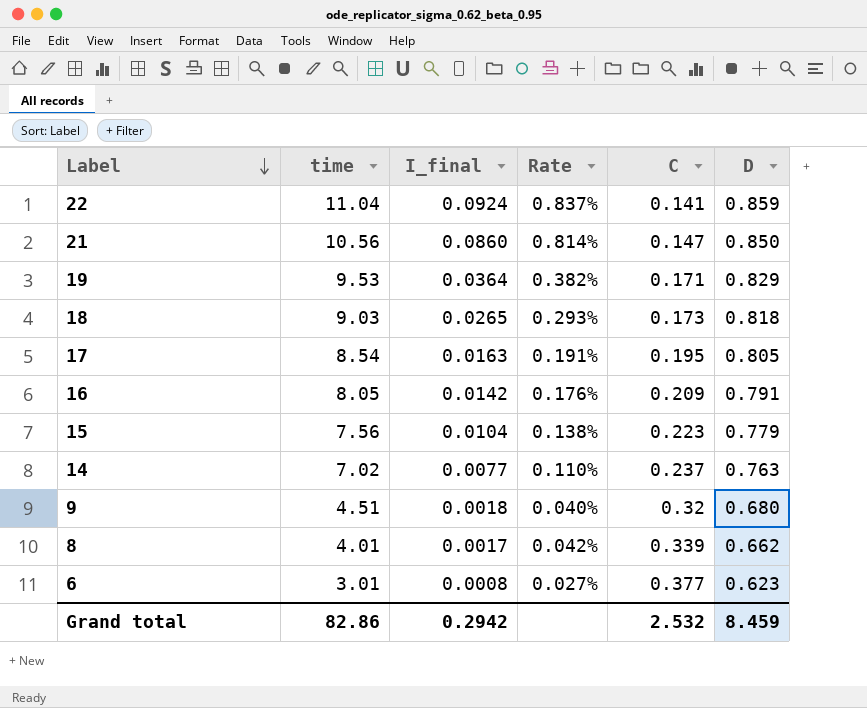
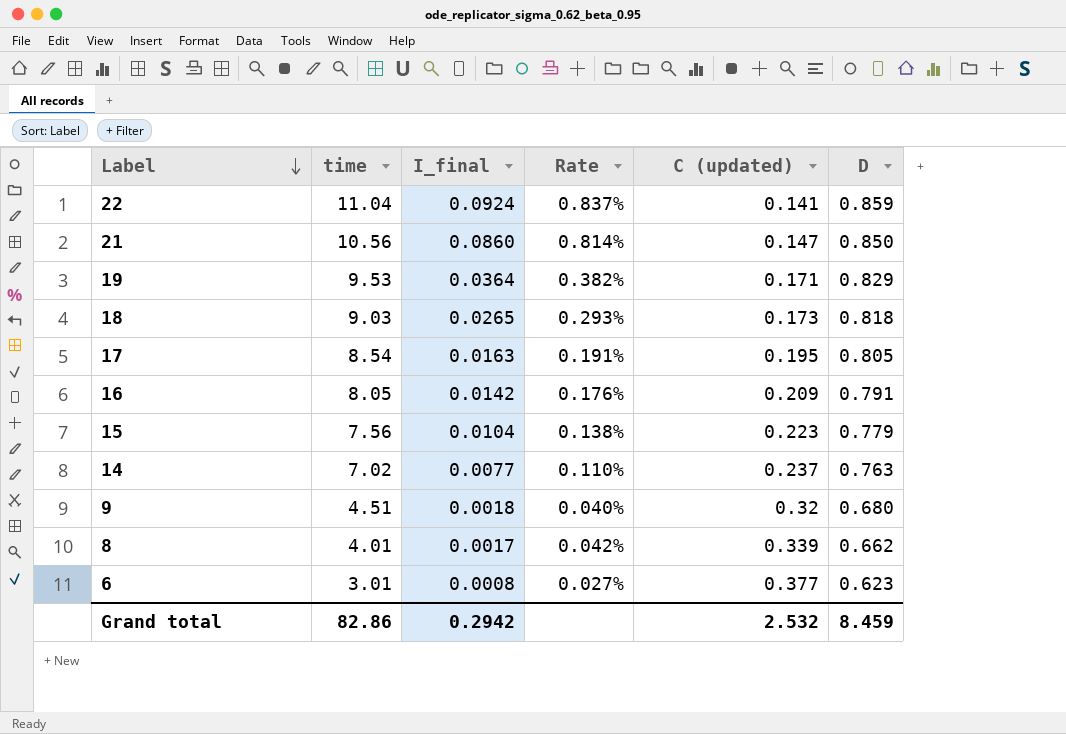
column name: C -> C (updated)

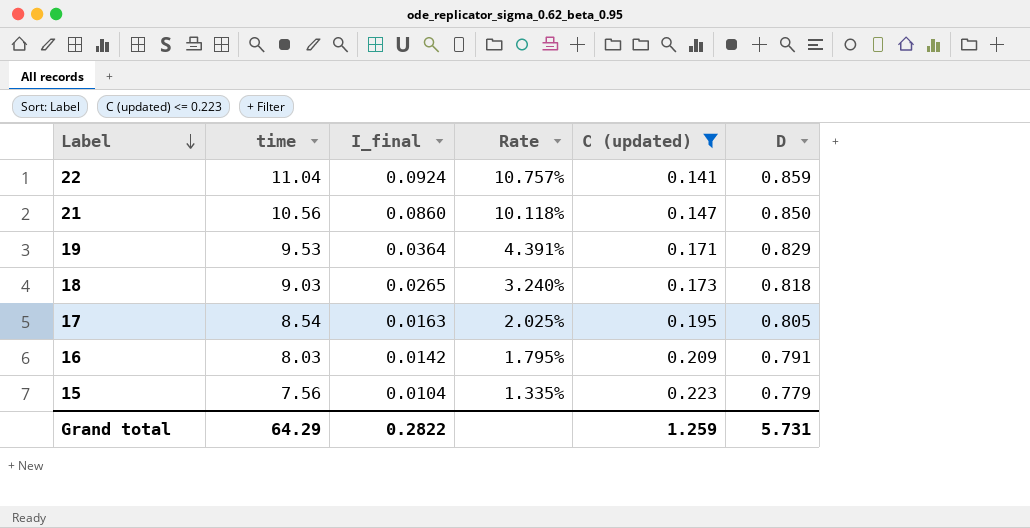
filter: none -> C (updated) <= 0.223
column Rate | formula: [I_final] / [time] -> [I_final] / [D]
16 | time: 8.05 -> 8.03
Grand total | time: 82.86 -> 64.29
Grand total | I_final: 0.2942 -> 0.2822
Grand total | C (updated): 2.532 -> 1.259
Grand total | D: 8.459 -> 5.731

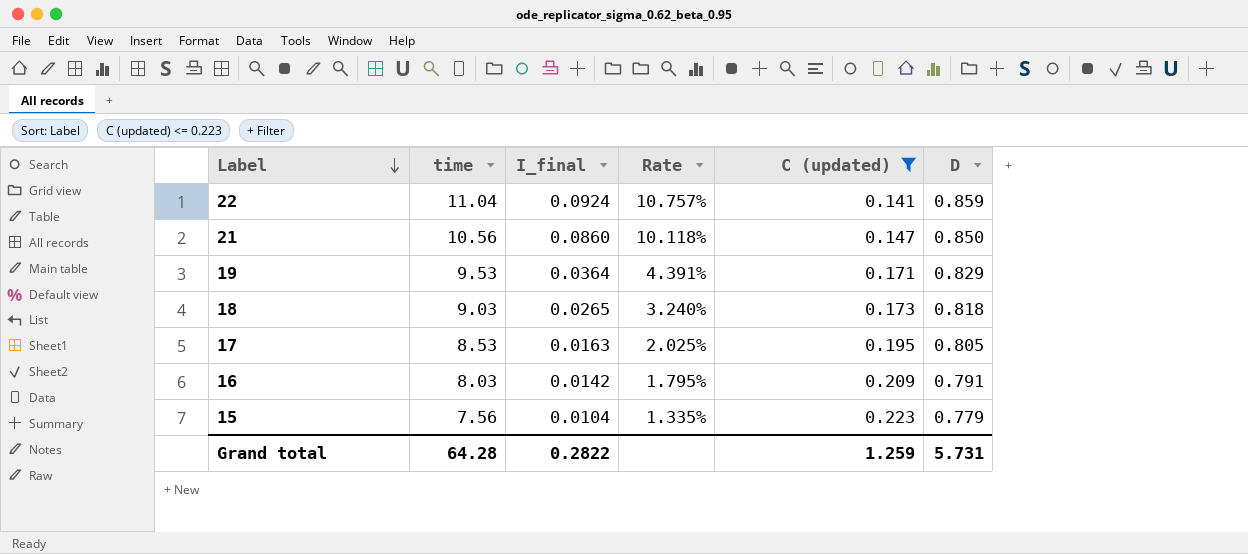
17 | time: 8.54 -> 8.53
Grand total | time: 64.29 -> 64.28

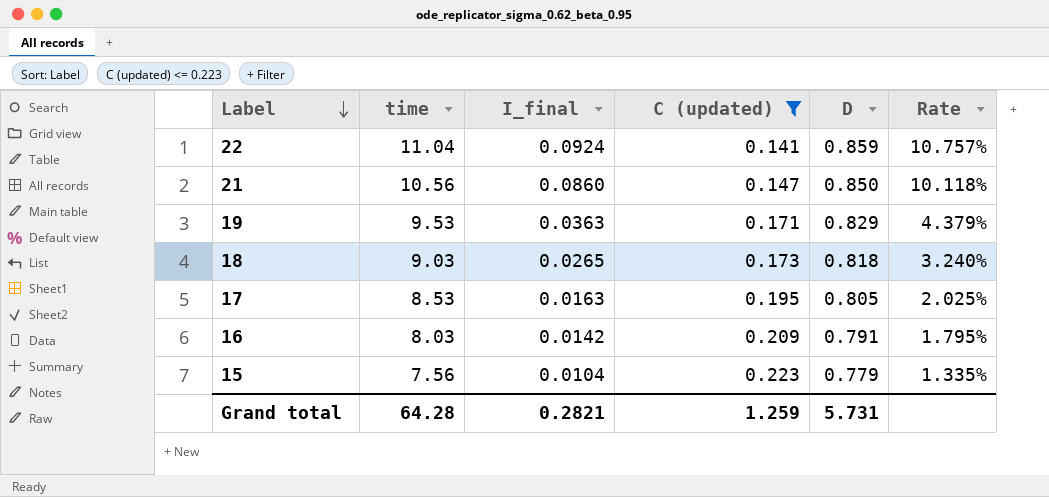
column Rate | position: 4 -> 6
19 | I_final: 0.0364 -> 0.0363
19 | Rate: 4.391% -> 4.379%
Grand total | I_final: 0.2822 -> 0.2821

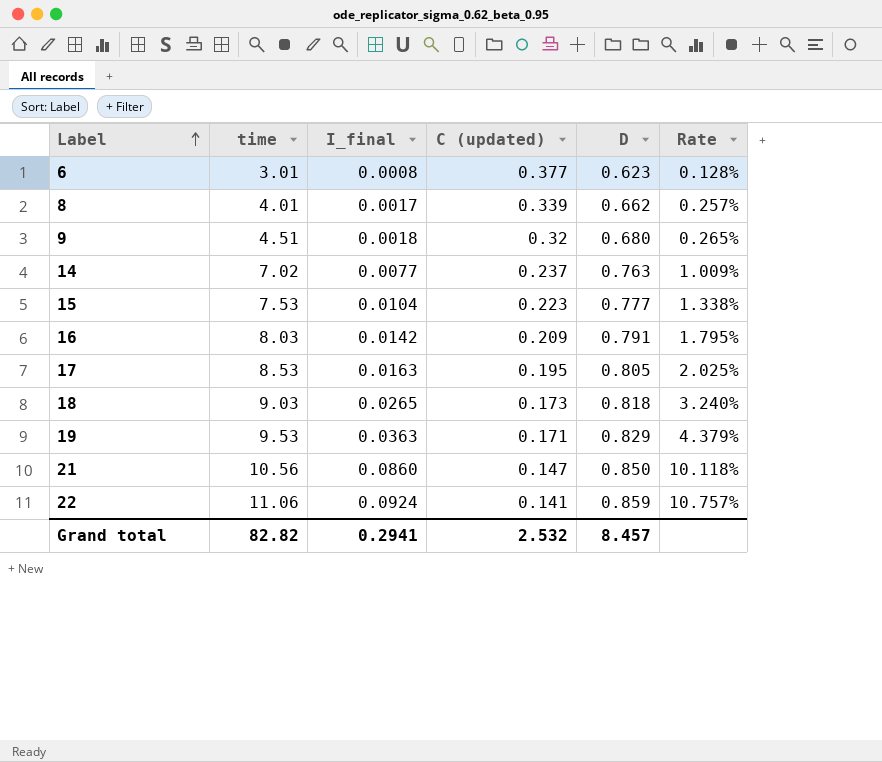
filter: C (updated) <= 0.223 -> none
row order: Label descending -> Label ascending
15 | time: 7.56 -> 7.53
15 | D: 0.779 -> 0.777
15 | Rate: 1.335% -> 1.338%
22 | time: 11.04 -> 11.06
Grand total | time: 64.28 -> 82.82
Grand total | I_final: 0.2821 -> 0.2941
Grand total | C (updated): 1.259 -> 2.532
Grand total | D: 5.731 -> 8.457

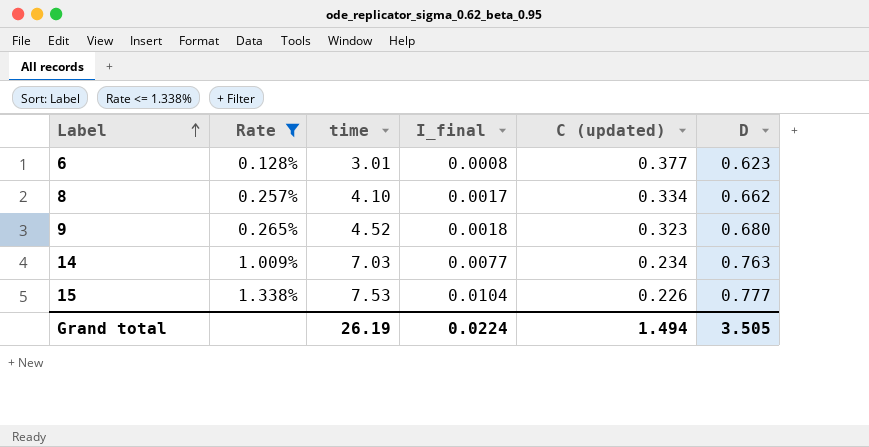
filter: none -> Rate <= 1.338%
column Rate | position: 6 -> 2
8 | time: 4.01 -> 4.10
8 | C (updated): 0.339 -> 0.334
9 | time: 4.51 -> 4.52
9 | C (updated): 0.32 -> 0.323
14 | time: 7.02 -> 7.03
14 | C (updated): 0.237 -> 0.234
15 | C (updated): 0.223 -> 0.226
Grand total | time: 82.82 -> 26.19
Grand total | I_final: 0.2941 -> 0.0224
Grand total | C (updated): 2.532 -> 1.494
Grand total | D: 8.457 -> 3.505

